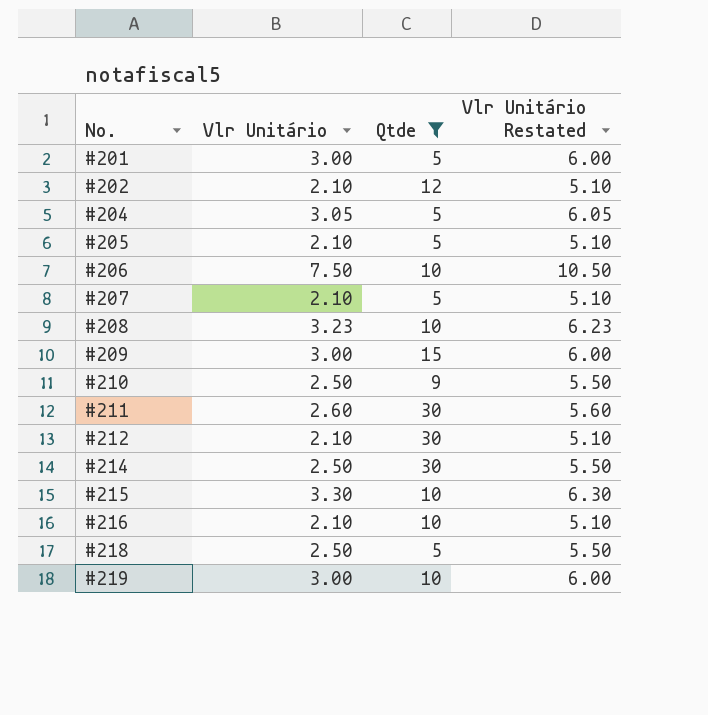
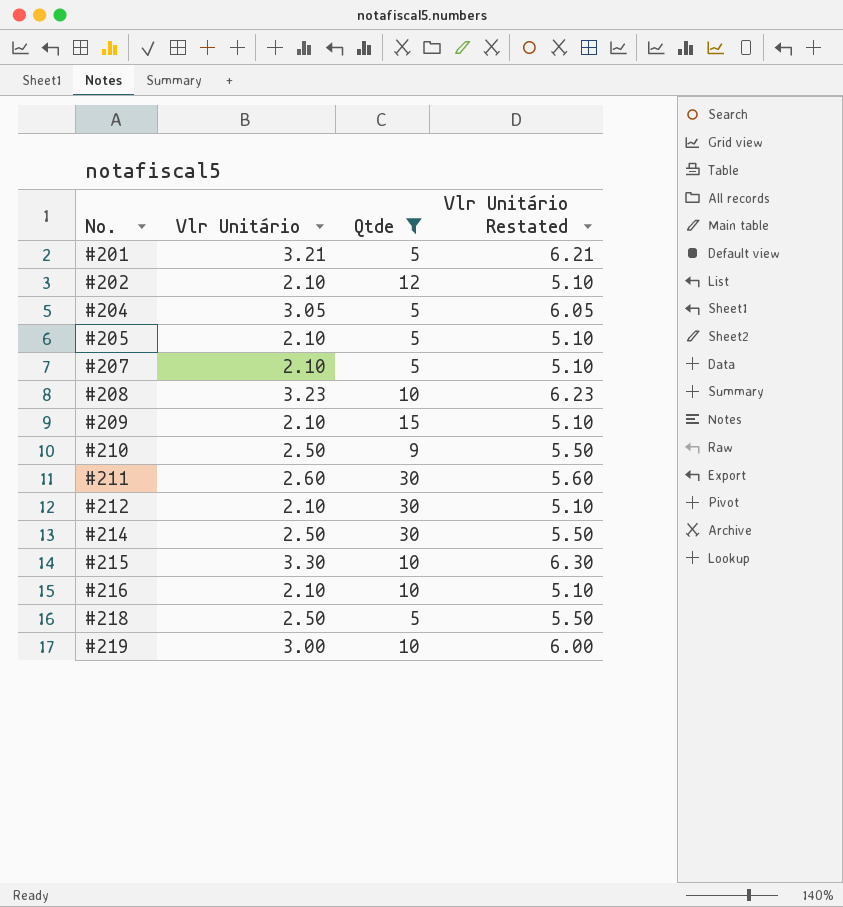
row #206: 7.50 | 10 | 10.50 -> none
#201 | Vlr Unitário: 3.00 -> 3.21
#201 | Vlr Unitário Restated: 6.00 -> 6.21
#209 | Vlr Unitário: 3.00 -> 2.10
#209 | Vlr Unitário Restated: 6.00 -> 5.10

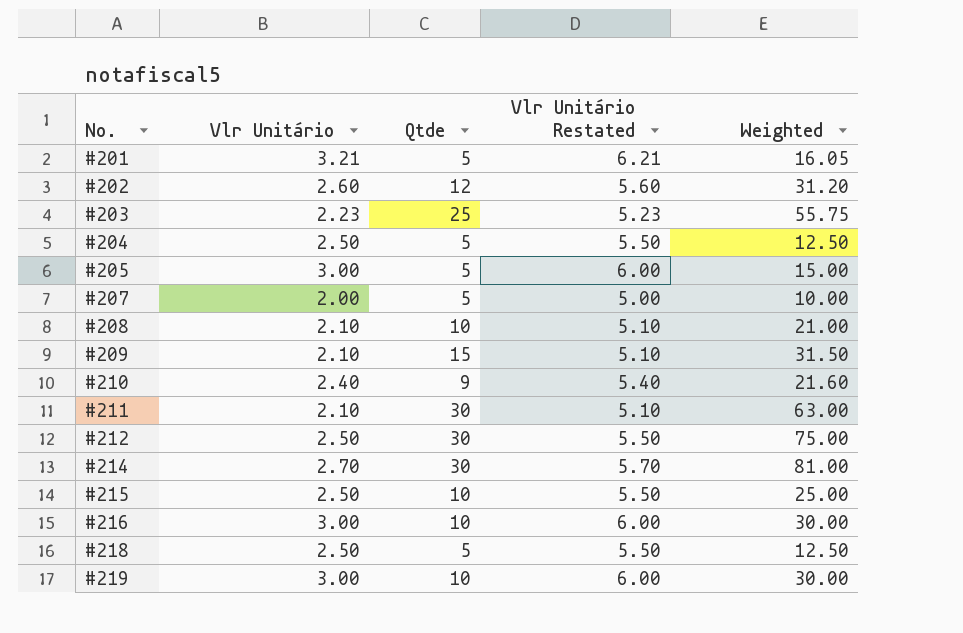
filter: Qtde != 25 -> none
column Weighted | formula: none -> [Vlr Unitário] * [Qtde]
#202 | Vlr Unitário: 2.10 -> 2.60
#202 | Vlr Unitário Restated: 5.10 -> 5.60
#204 | Vlr Unitário: 3.05 -> 2.50
#204 | Vlr Unitário Restated: 6.05 -> 5.50
#205 | Vlr Unitário: 2.10 -> 3.00
#205 | Vlr Unitário Restated: 5.10 -> 6.00
#207 | Vlr Unitário: 2.10 -> 2.00
#207 | Vlr Unitário Restated: 5.10 -> 5.00
#208 | Vlr Unitário: 3.23 -> 2.10
#208 | Vlr Unitário Restated: 6.23 -> 5.10
#210 | Vlr Unitário: 2.50 -> 2.40
#210 | Vlr Unitário Restated: 5.50 -> 5.40
#211 | Vlr Unitário: 2.60 -> 2.10
#211 | Vlr Unitário Restated: 5.60 -> 5.10
#212 | Vlr Unitário: 2.10 -> 2.50
#212 | Vlr Unitário Restated: 5.10 -> 5.50
#214 | Vlr Unitário: 2.50 -> 2.70
#214 | Vlr Unitário Restated: 5.50 -> 5.70
#215 | Vlr Unitário: 3.30 -> 2.50
#215 | Vlr Unitário Restated: 6.30 -> 5.50
#216 | Vlr Unitário: 2.10 -> 3.00
#216 | Vlr Unitário Restated: 5.10 -> 6.00

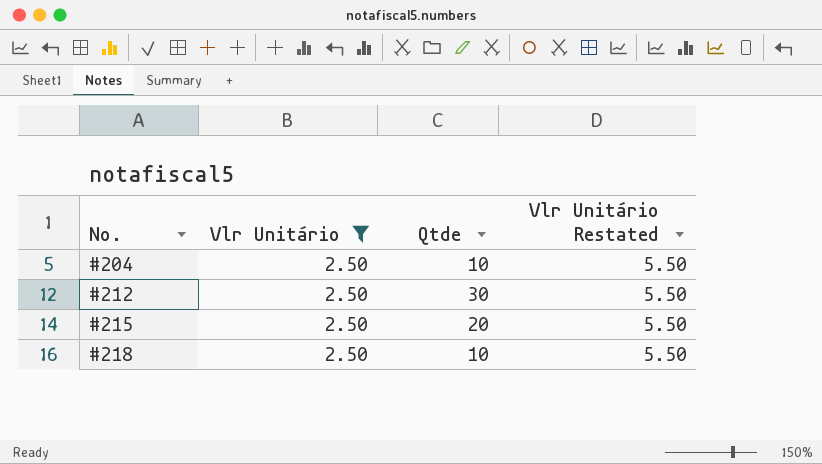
filter: none -> Vlr Unitário = 2.50
column Weighted | formula: [Vlr Unitário] * [Qtde] -> none
#204 | Qtde: 5 -> 10
#215 | Qtde: 10 -> 20
#218 | Qtde: 5 -> 10

